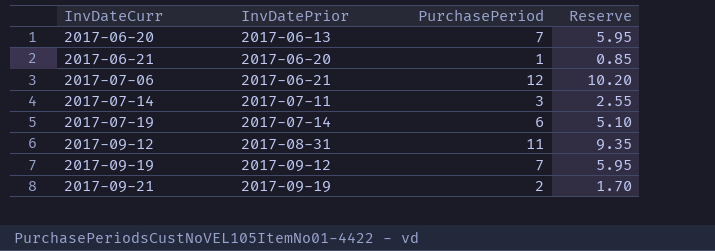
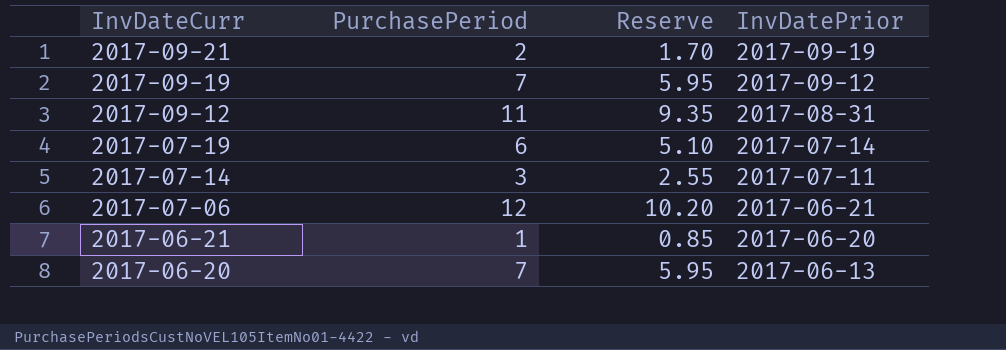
row order: InvDateCurr ascending -> InvDateCurr descending
column InvDatePrior | position: 2 -> 4

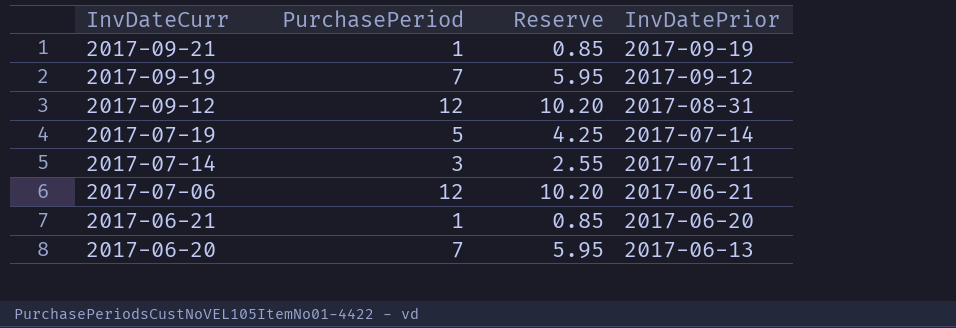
2017-09-21 | PurchasePeriod: 2 -> 1
2017-09-21 | Reserve: 1.70 -> 0.85
2017-09-12 | PurchasePeriod: 11 -> 12
2017-09-12 | Reserve: 9.35 -> 10.20
2017-07-19 | PurchasePeriod: 6 -> 5
2017-07-19 | Reserve: 5.10 -> 4.25

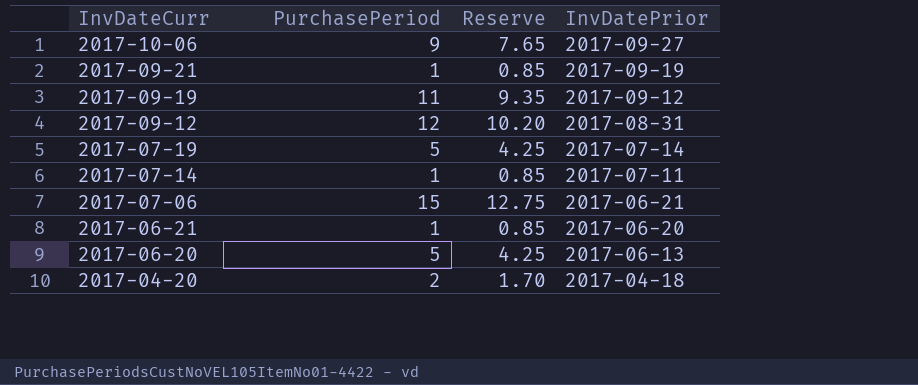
row 2017-10-06: none -> 9 | 7.65 | 2017-09-27
2017-09-19 | PurchasePeriod: 7 -> 11
2017-09-19 | Reserve: 5.95 -> 9.35
2017-07-14 | PurchasePeriod: 3 -> 1
2017-07-14 | Reserve: 2.55 -> 0.85
2017-07-06 | PurchasePeriod: 12 -> 15
2017-07-06 | Reserve: 10.20 -> 12.75
2017-06-20 | PurchasePeriod: 7 -> 5
2017-06-20 | Reserve: 5.95 -> 4.25
row 2017-04-20: none -> 2 | 1.70 | 2017-04-18

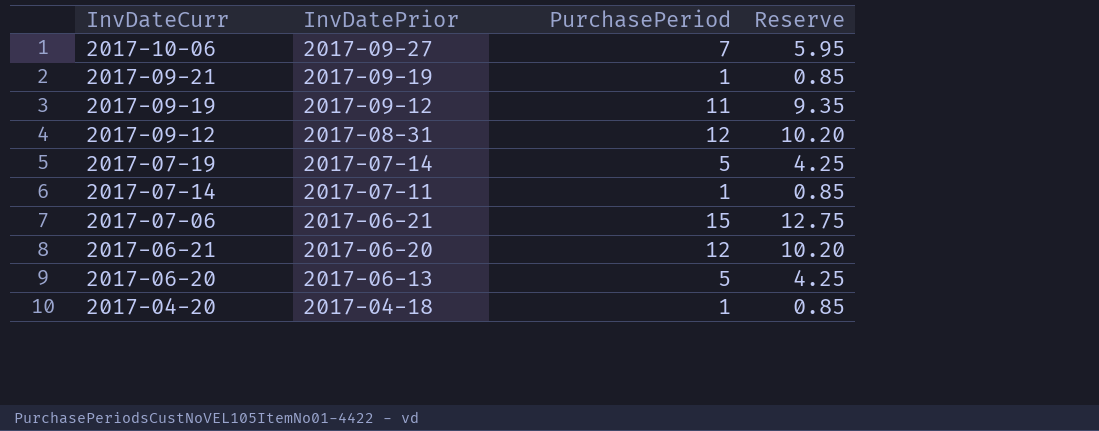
column InvDatePrior | position: 4 -> 2
2017-10-06 | PurchasePeriod: 9 -> 7
2017-10-06 | Reserve: 7.65 -> 5.95
2017-06-21 | PurchasePeriod: 1 -> 12
2017-06-21 | Reserve: 0.85 -> 10.20
2017-04-20 | PurchasePeriod: 2 -> 1
2017-04-20 | Reserve: 1.70 -> 0.85

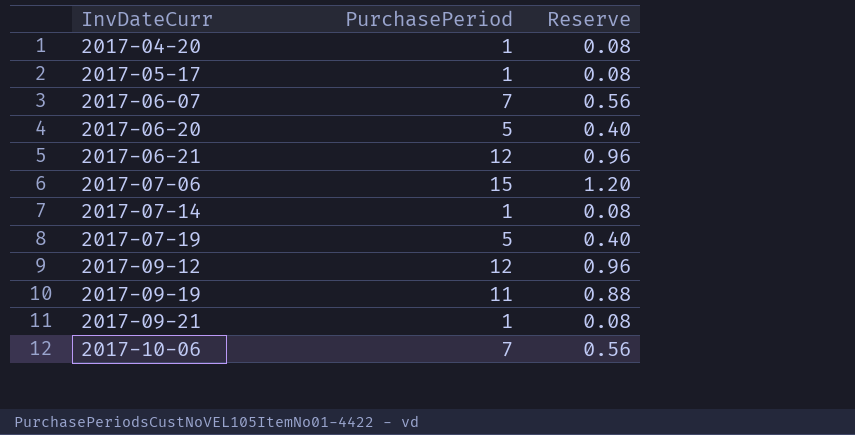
row order: InvDateCurr descending -> InvDateCurr ascending
column InvDatePrior | position: 2 -> none
column Reserve | formula: [PurchasePeriod] * 0.85 -> [PurchasePeriod] * 0.08
row 2017-05-17: none -> 1 | 0.08
row 2017-06-07: none -> 7 | 0.56

